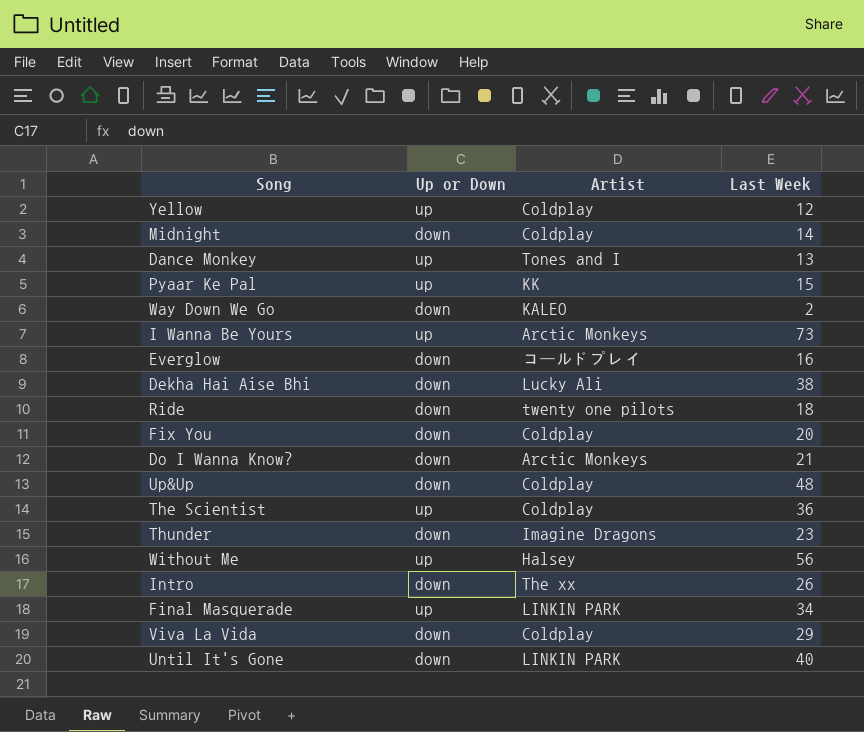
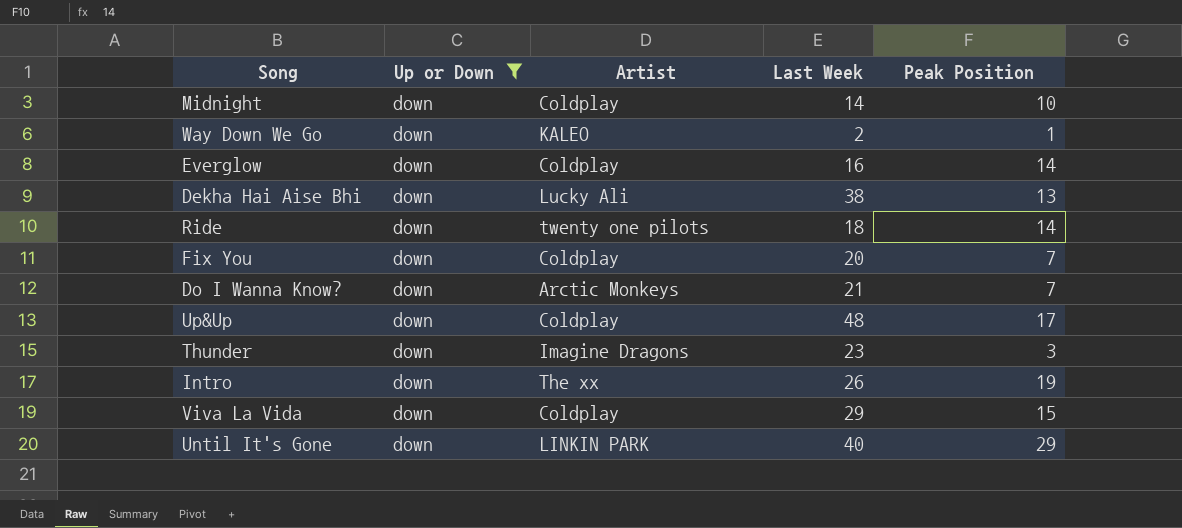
filter: none -> Up or Down = down
column Peak Position | position: none -> 5
Everglow | Artist: コールドプレイ -> Coldplay

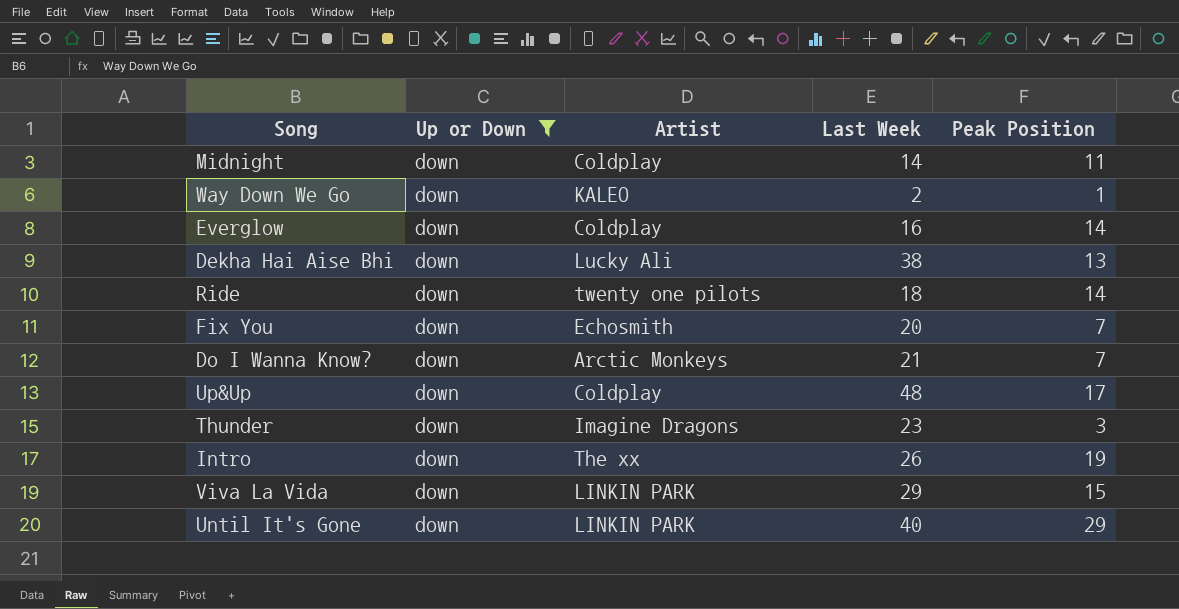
Midnight | Peak Position: 10 -> 11
Fix You | Artist: Coldplay -> Echosmith
Viva La Vida | Artist: Coldplay -> LINKIN PARK

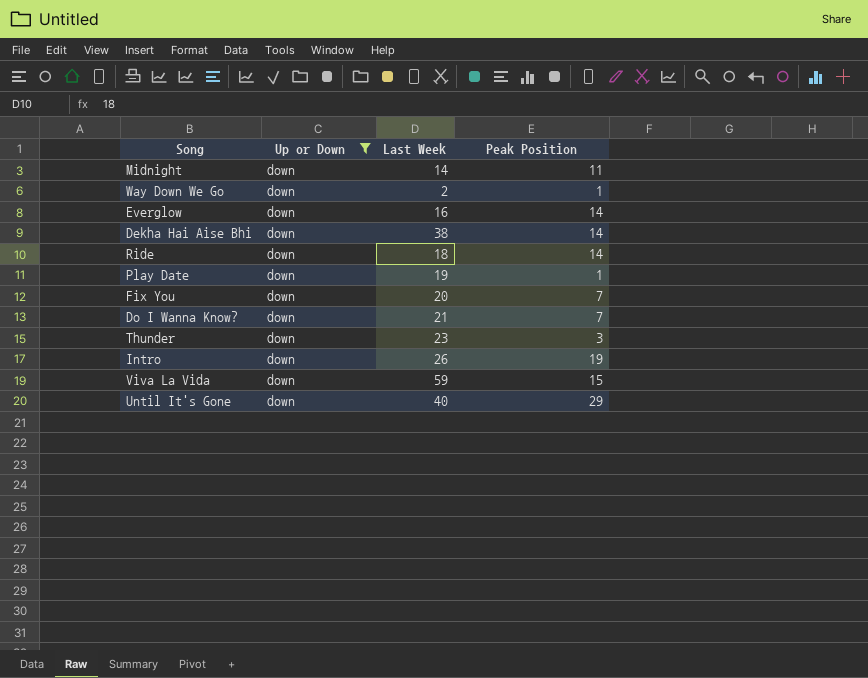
column Artist | position: 3 -> none
row Up&Up: down | Coldplay | 48 | 17 -> none
Dekha Hai Aise Bhi | Peak Position: 13 -> 14
row Play Date: none -> down | 19 | 1
Viva La Vida | Last Week: 29 -> 59

